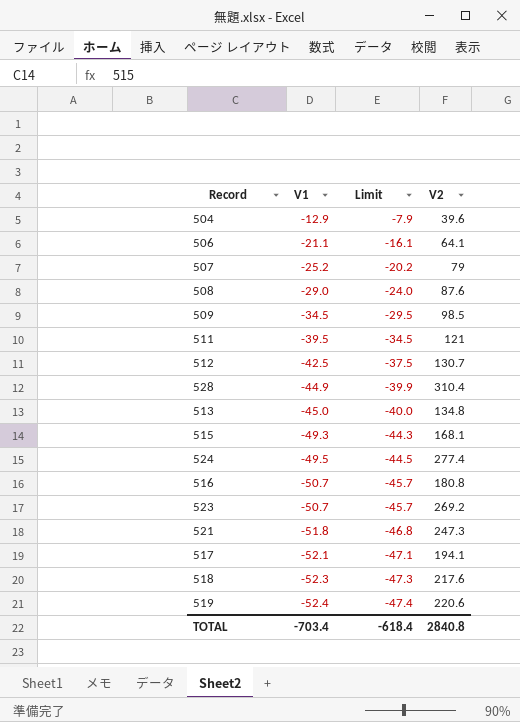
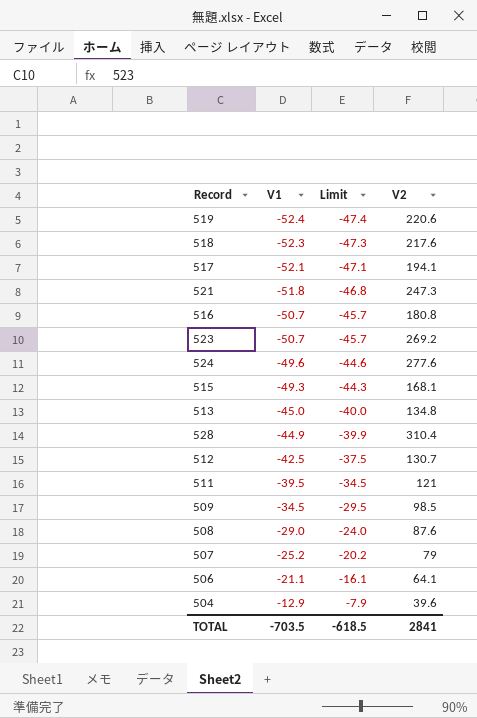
row order: V1 descending -> V1 ascending
524 | V1: -49.5 -> -49.6
524 | Limit: -44.5 -> -44.6
524 | V2: 277.4 -> 277.6
TOTAL | V1: -703.4 -> -703.5
TOTAL | Limit: -618.4 -> -618.5
TOTAL | V2: 2840.8 -> 2841

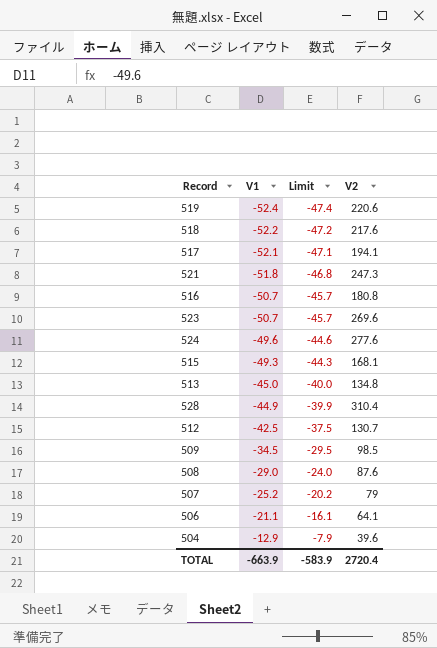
row 511: -39.5 | -34.5 | 121 -> none
518 | V1: -52.3 -> -52.2
518 | Limit: -47.3 -> -47.2
523 | V2: 269.2 -> 269.6
TOTAL | V1: -703.5 -> -663.9
TOTAL | Limit: -618.5 -> -583.9
TOTAL | V2: 2841 -> 2720.4

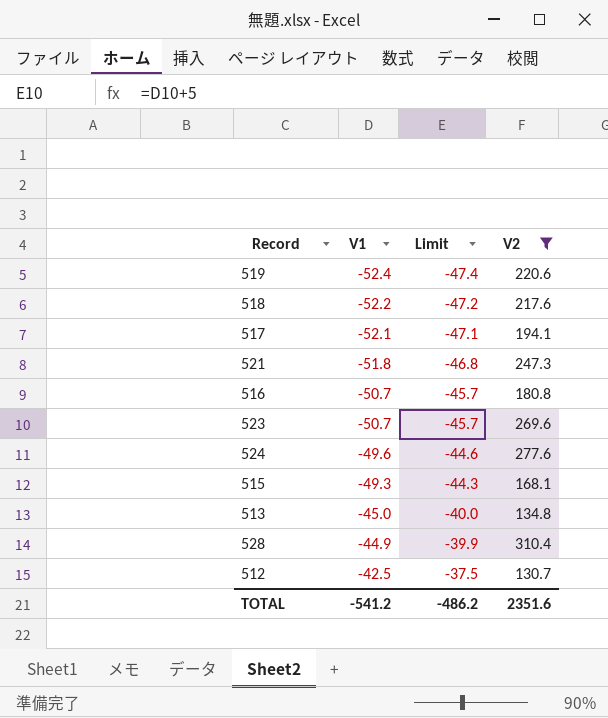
filter: none -> V2 >= 130.7
TOTAL | V1: -663.9 -> -541.2
TOTAL | Limit: -583.9 -> -486.2
TOTAL | V2: 2720.4 -> 2351.6

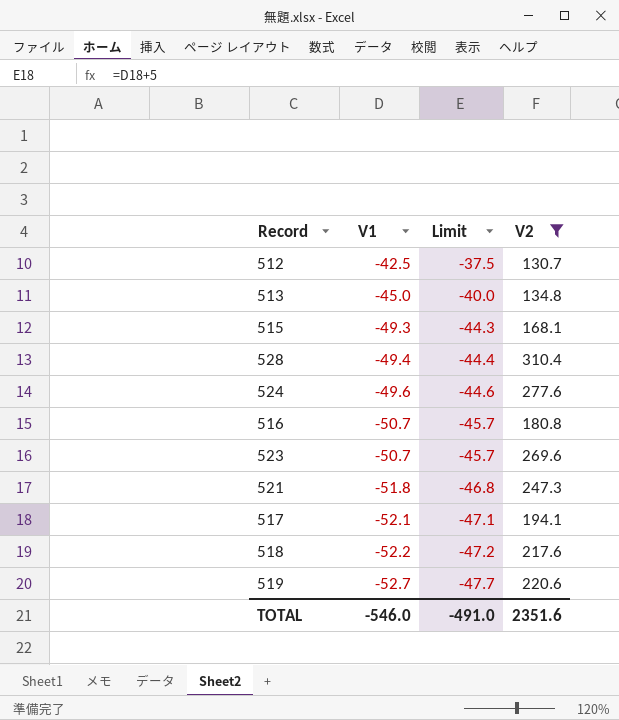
row order: V1 ascending -> V1 descending
528 | V1: -44.9 -> -49.4
528 | Limit: -39.9 -> -44.4
519 | V1: -52.4 -> -52.7
519 | Limit: -47.4 -> -47.7
TOTAL | V1: -541.2 -> -546.0
TOTAL | Limit: -486.2 -> -491.0

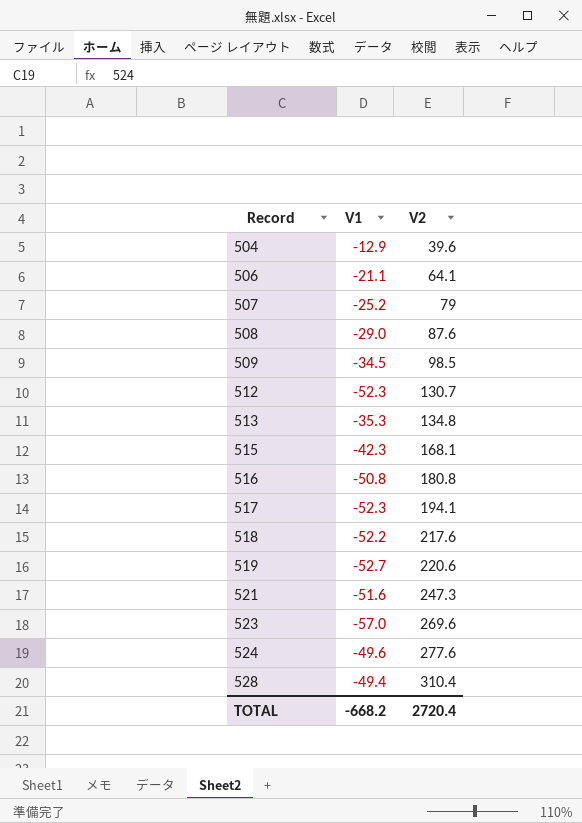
filter: V2 >= 130.7 -> none
row order: V1 descending -> Record ascending
column Limit | formula: [V1] + 5 -> none
512 | V1: -42.5 -> -52.3
513 | V1: -45.0 -> -35.3
515 | V1: -49.3 -> -42.3
516 | V1: -50.7 -> -50.8
517 | V1: -52.1 -> -52.3
521 | V1: -51.8 -> -51.6
523 | V1: -50.7 -> -57.0
TOTAL | V1: -546.0 -> -668.2
TOTAL | V2: 2351.6 -> 2720.4

